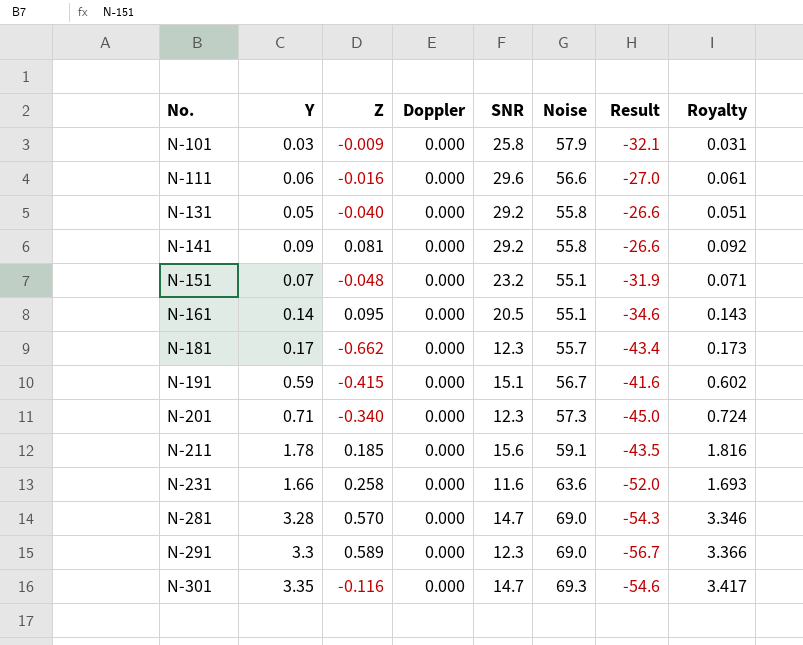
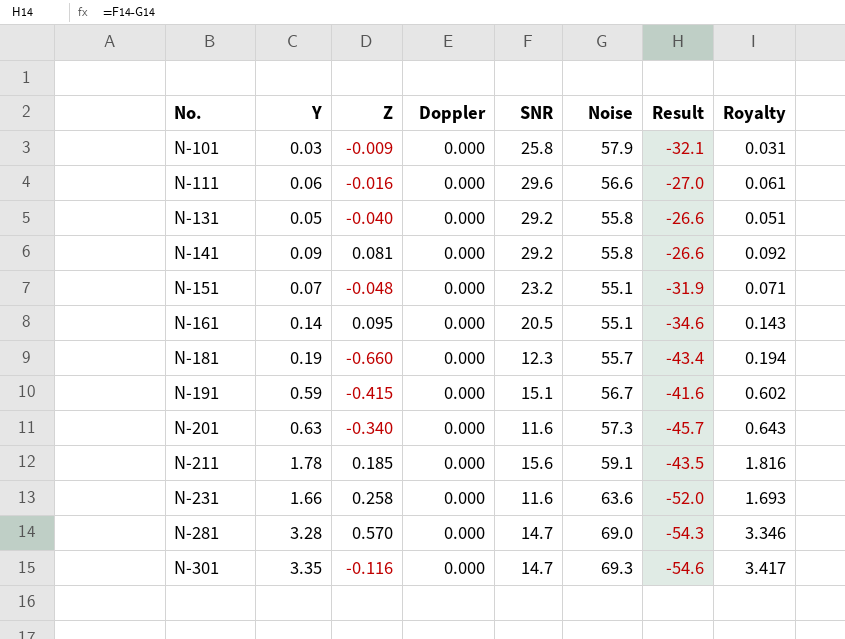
row N-291: 3.3 | 0.589 | 0.000 | 12.3 | 69.0 | -56.7 | 3.366 -> none
N-181 | Y: 0.17 -> 0.19
N-181 | Z: -0.662 -> -0.660
N-181 | Royalty: 0.173 -> 0.194
N-201 | Y: 0.71 -> 0.63
N-201 | SNR: 12.3 -> 11.6
N-201 | Result: -45.0 -> -45.7
N-201 | Royalty: 0.724 -> 0.643

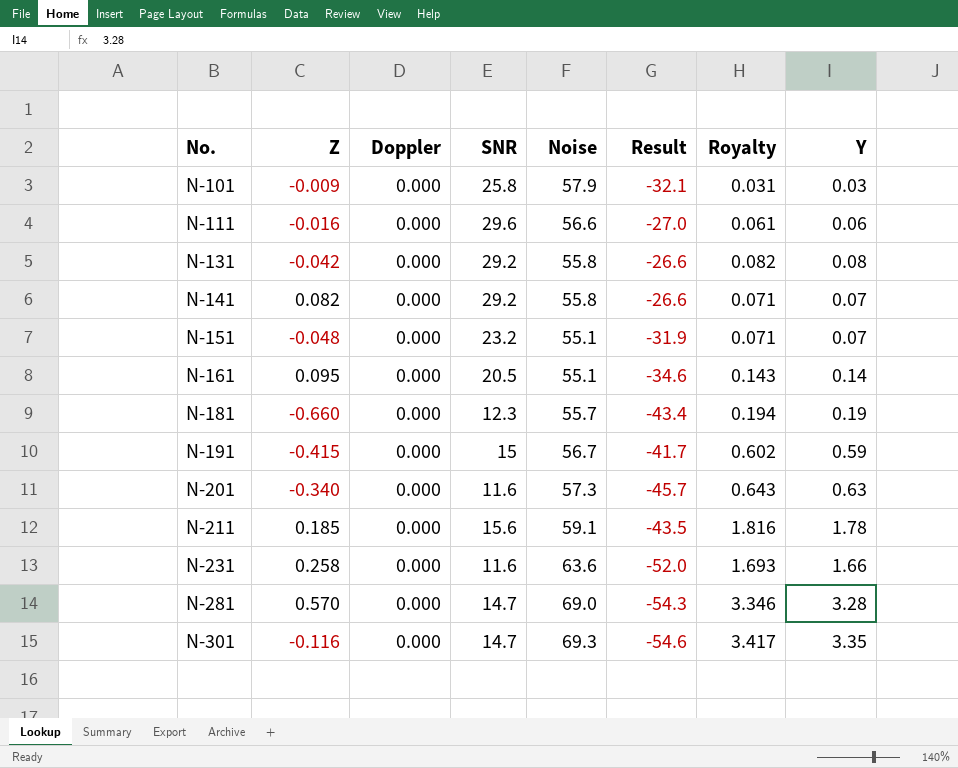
column Y | position: 2 -> 8
N-131 | Z: -0.040 -> -0.042
N-131 | Royalty: 0.051 -> 0.082
N-131 | Y: 0.05 -> 0.08
N-141 | Z: 0.081 -> 0.082
N-141 | Royalty: 0.092 -> 0.071
N-141 | Y: 0.09 -> 0.07
N-191 | SNR: 15.1 -> 15
N-191 | Result: -41.6 -> -41.7

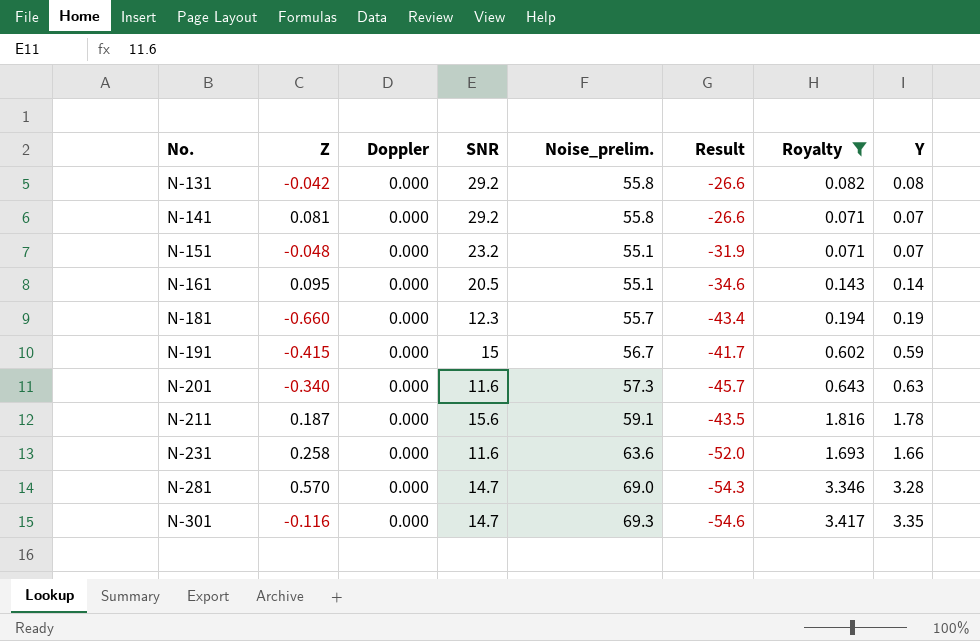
filter: none -> Royalty >= 0.071
column name: Noise -> Noise_prelim.
N-141 | Z: 0.082 -> 0.081
N-211 | Z: 0.185 -> 0.187

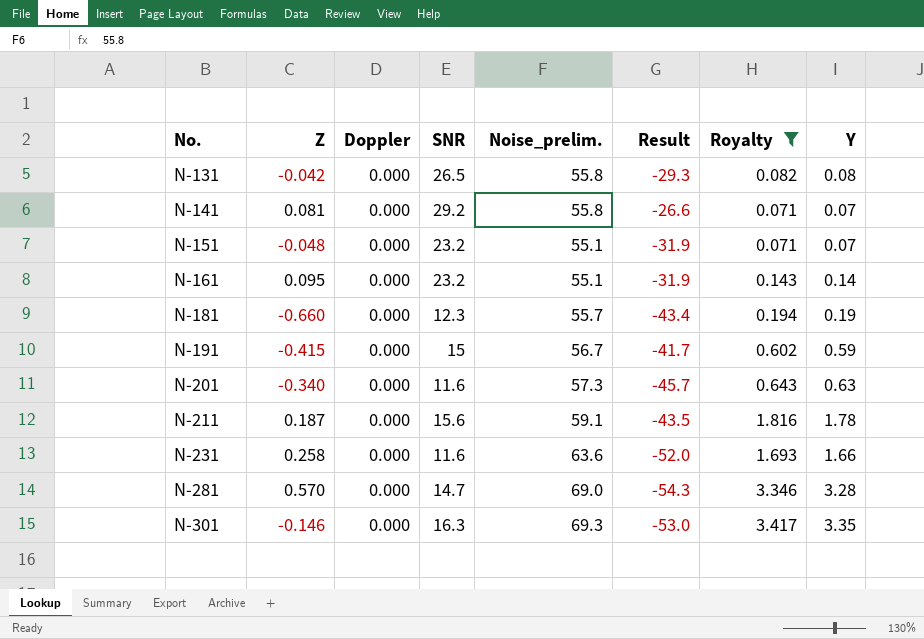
N-131 | SNR: 29.2 -> 26.5
N-131 | Result: -26.6 -> -29.3
N-161 | SNR: 20.5 -> 23.2
N-161 | Result: -34.6 -> -31.9
N-301 | Z: -0.116 -> -0.146
N-301 | SNR: 14.7 -> 16.3
N-301 | Result: -54.6 -> -53.0

